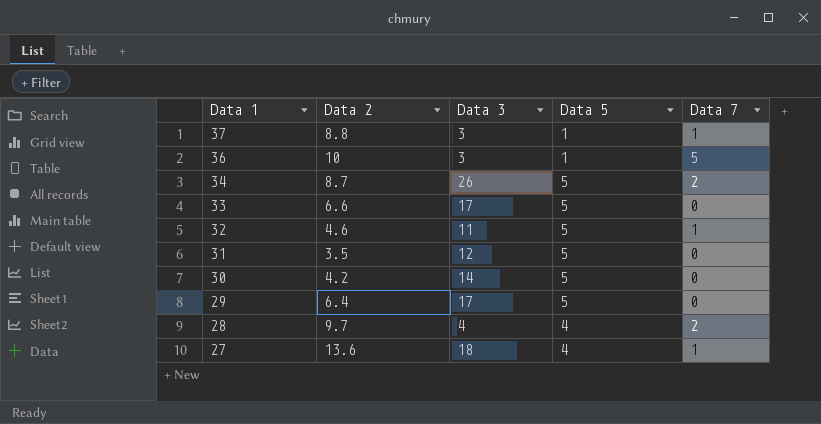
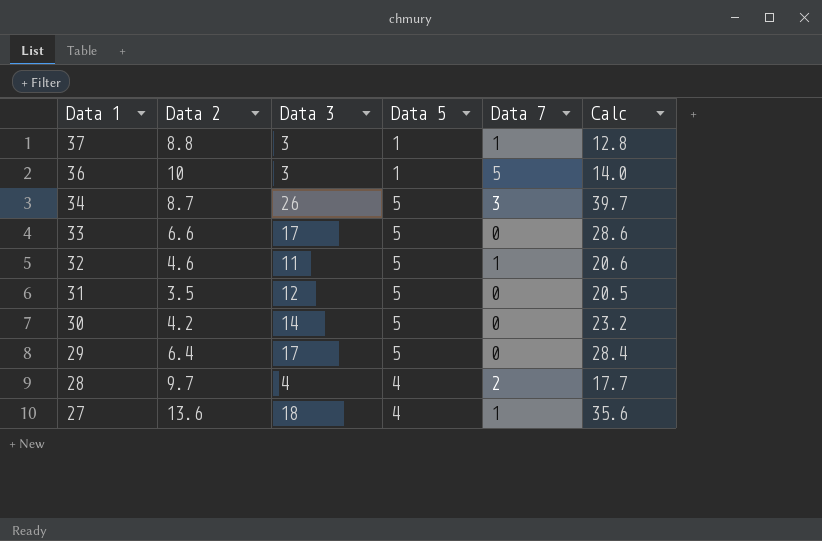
column Calc | formula: none -> [Data 2] + [Data 3] + [Data 5]
34 | Data 7: 2 -> 3

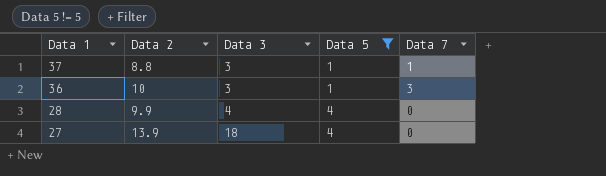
filter: none -> Data 5 != 5
column Calc | formula: [Data 2] + [Data 3] + [Data 5] -> none
36 | Data 7: 5 -> 3
28 | Data 2: 9.7 -> 9.9
28 | Data 7: 2 -> 0
27 | Data 2: 13.6 -> 13.9
27 | Data 7: 1 -> 0

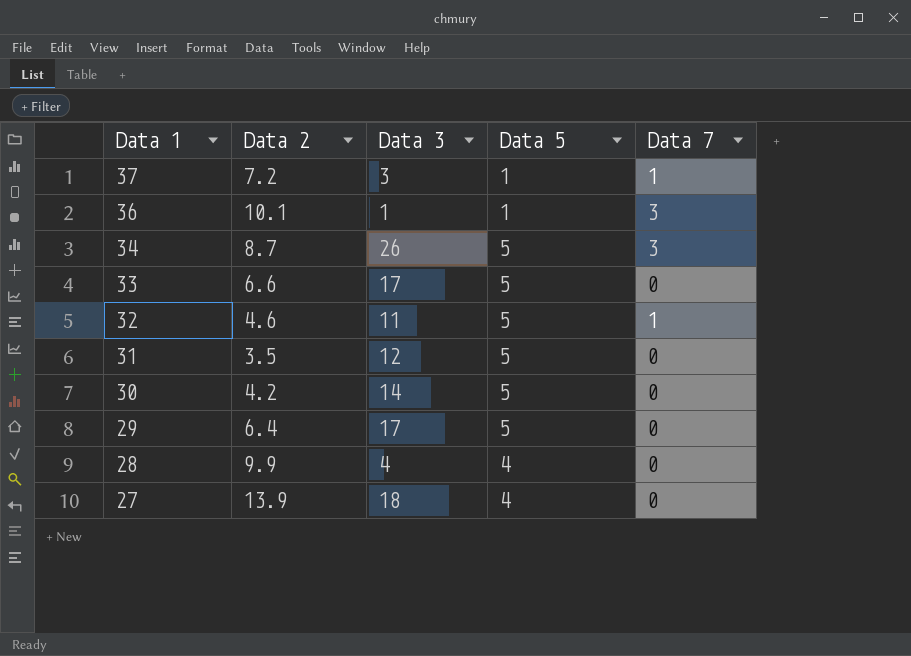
filter: Data 5 != 5 -> none
37 | Data 2: 8.8 -> 7.2
36 | Data 2: 10 -> 10.1
36 | Data 3: 3 -> 1

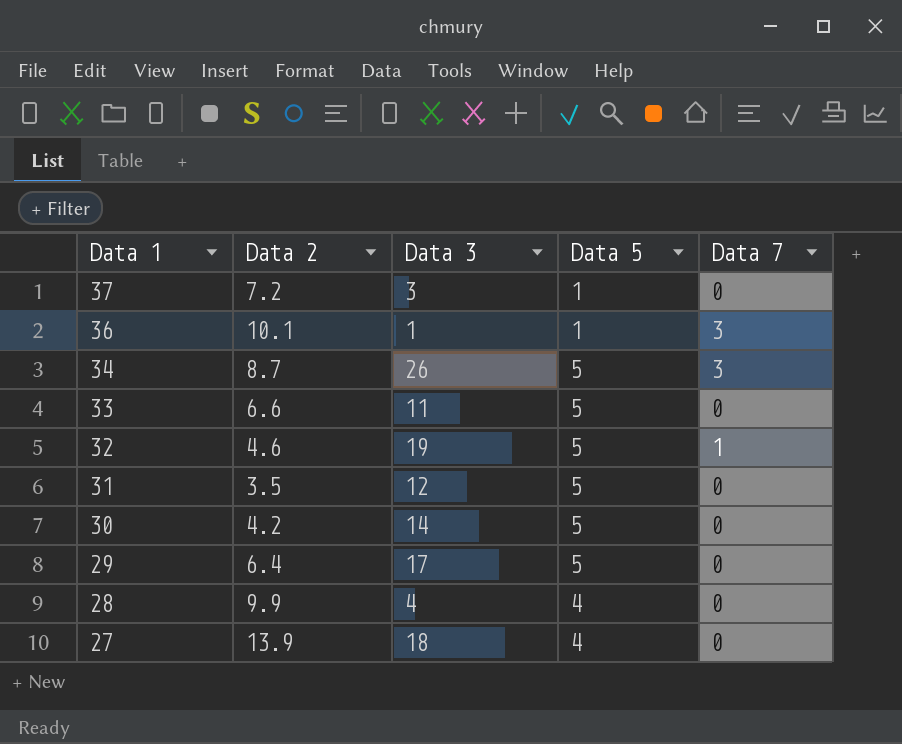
37 | Data 7: 1 -> 0
33 | Data 3: 17 -> 11
32 | Data 3: 11 -> 19

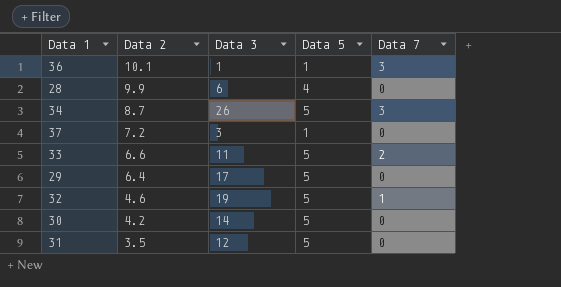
row order: Data 1 descending -> Data 2 descending
row 27: 13.9 | 18 | 4 | 0 -> none
28 | Data 3: 4 -> 6
33 | Data 7: 0 -> 2

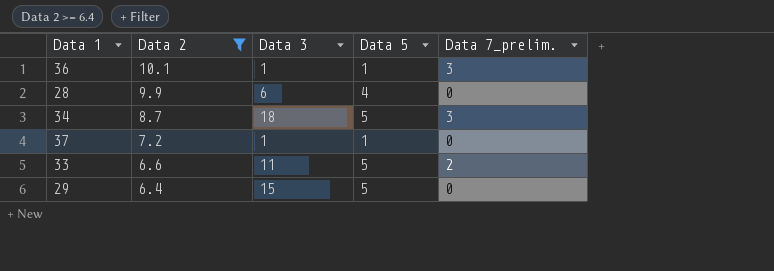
filter: none -> Data 2 >= 6.4
column name: Data 7 -> Data 7_prelim.
34 | Data 3: 26 -> 18
37 | Data 3: 3 -> 1
29 | Data 3: 17 -> 15

